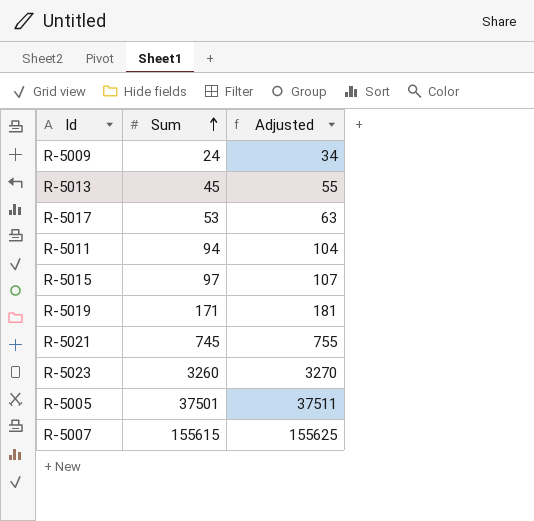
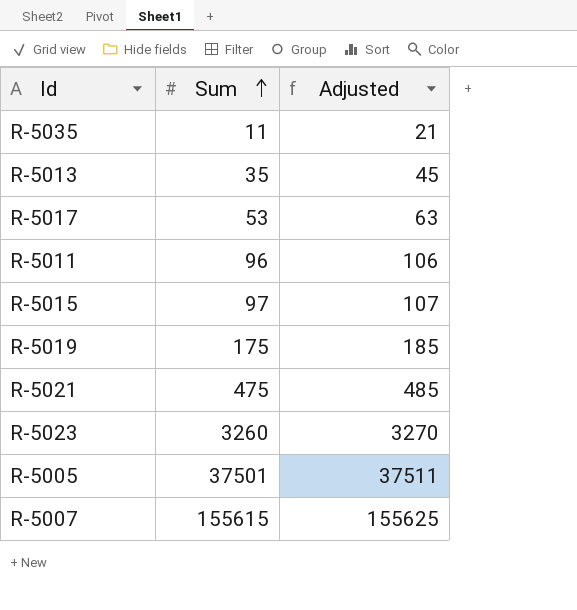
row R-5009: 24 | 34 -> none
row R-5035: none -> 11 | 21
R-5013 | Sum: 45 -> 35
R-5013 | Adjusted: 55 -> 45
R-5011 | Sum: 94 -> 96
R-5011 | Adjusted: 104 -> 106
R-5019 | Sum: 171 -> 175
R-5019 | Adjusted: 181 -> 185
R-5021 | Sum: 745 -> 475
R-5021 | Adjusted: 755 -> 485

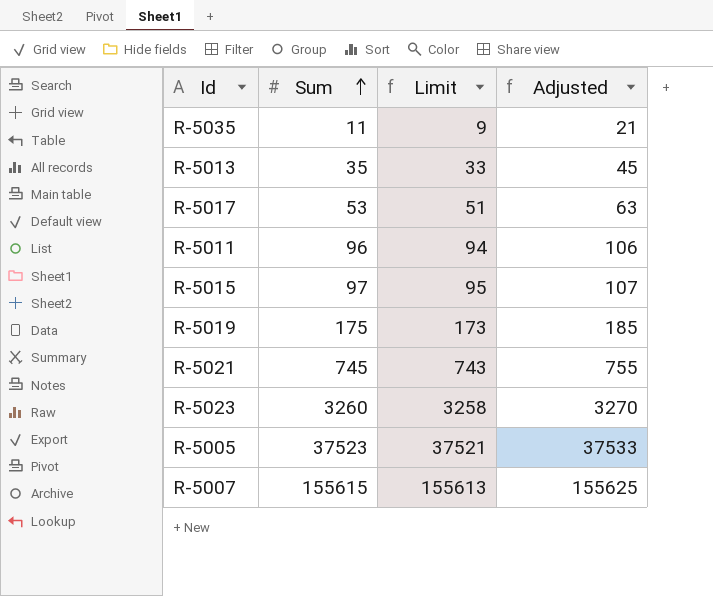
column Limit | formula: none -> [Sum] - 2
R-5021 | Sum: 475 -> 745
R-5021 | Adjusted: 485 -> 755
R-5005 | Sum: 37501 -> 37523
R-5005 | Adjusted: 37511 -> 37533

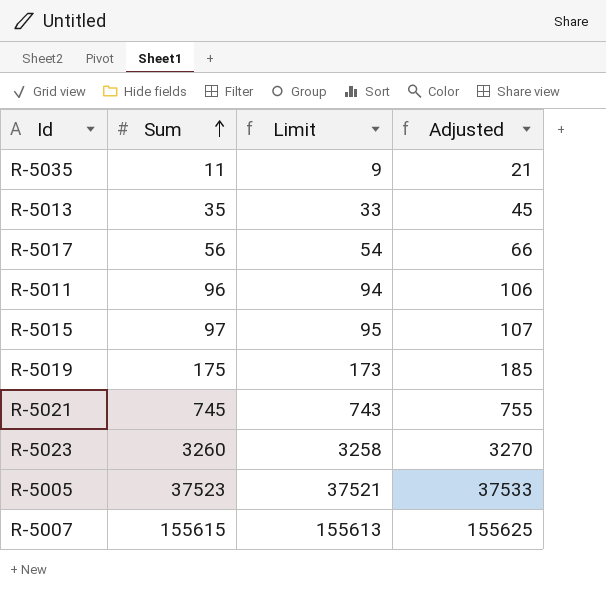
R-5017 | Sum: 53 -> 56
R-5017 | Limit: 51 -> 54
R-5017 | Adjusted: 63 -> 66

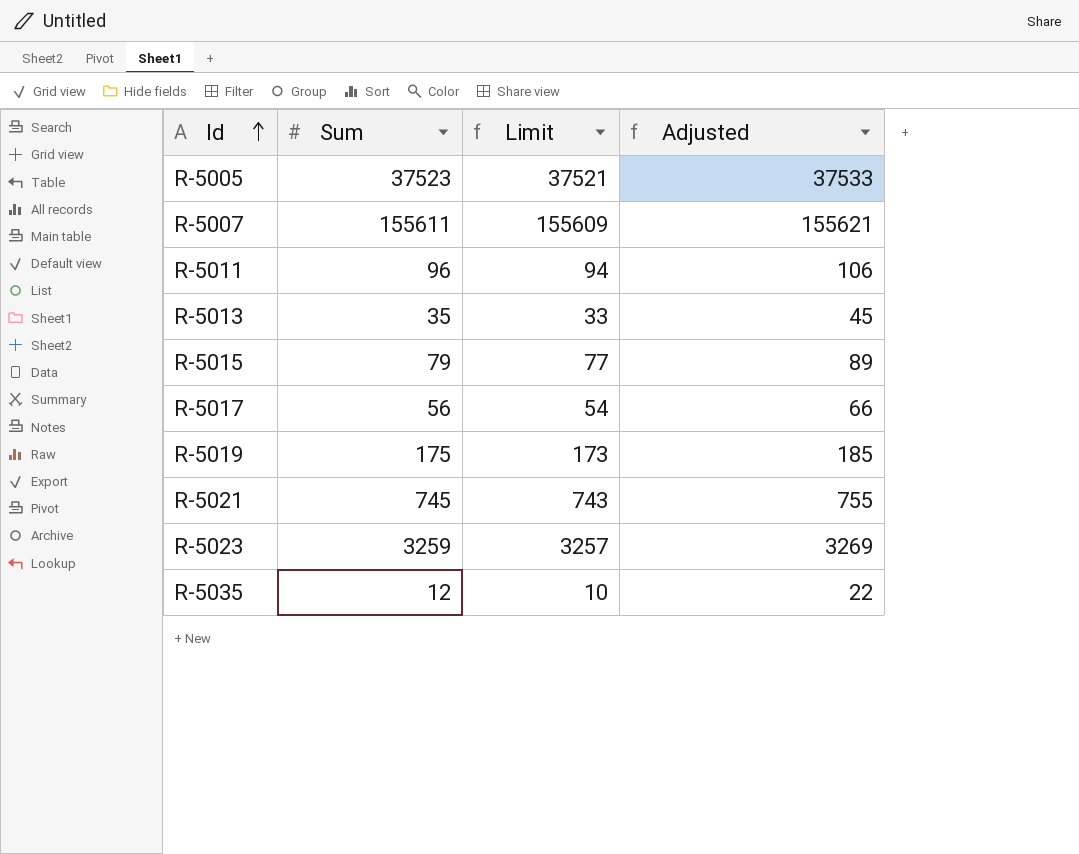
row order: Sum ascending -> Id ascending
R-5007 | Sum: 155615 -> 155611
R-5007 | Limit: 155613 -> 155609
R-5007 | Adjusted: 155625 -> 155621
R-5015 | Sum: 97 -> 79
R-5015 | Limit: 95 -> 77
R-5015 | Adjusted: 107 -> 89
R-5023 | Sum: 3260 -> 3259
R-5023 | Limit: 3258 -> 3257
R-5023 | Adjusted: 3270 -> 3269
R-5035 | Sum: 11 -> 12
R-5035 | Limit: 9 -> 10
R-5035 | Adjusted: 21 -> 22

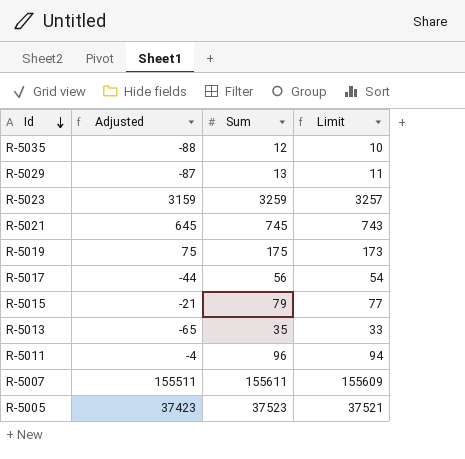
row order: Id ascending -> Id descending
column Adjusted | formula: [Sum] + 10 -> [Sum] - 100
column Adjusted | position: 4 -> 2
row R-5029: none -> -87 | 13 | 11

